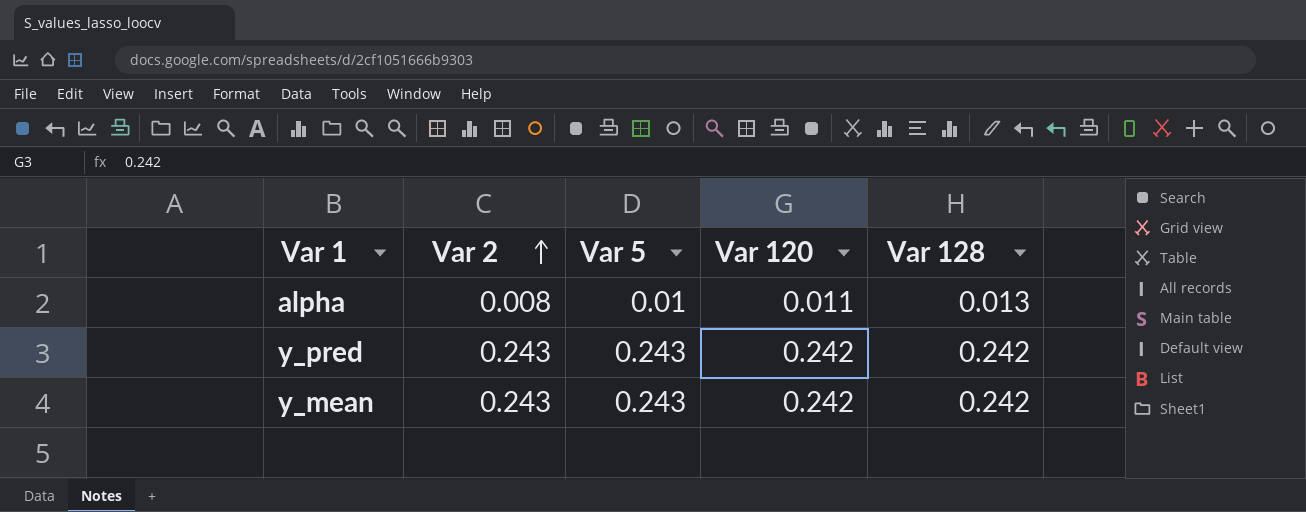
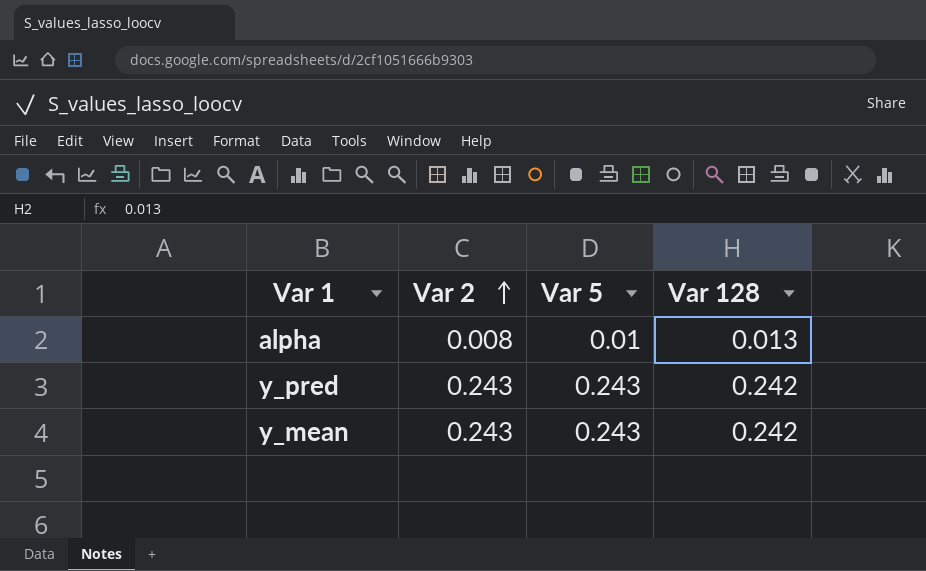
column Var 120 | position: 4 -> none

